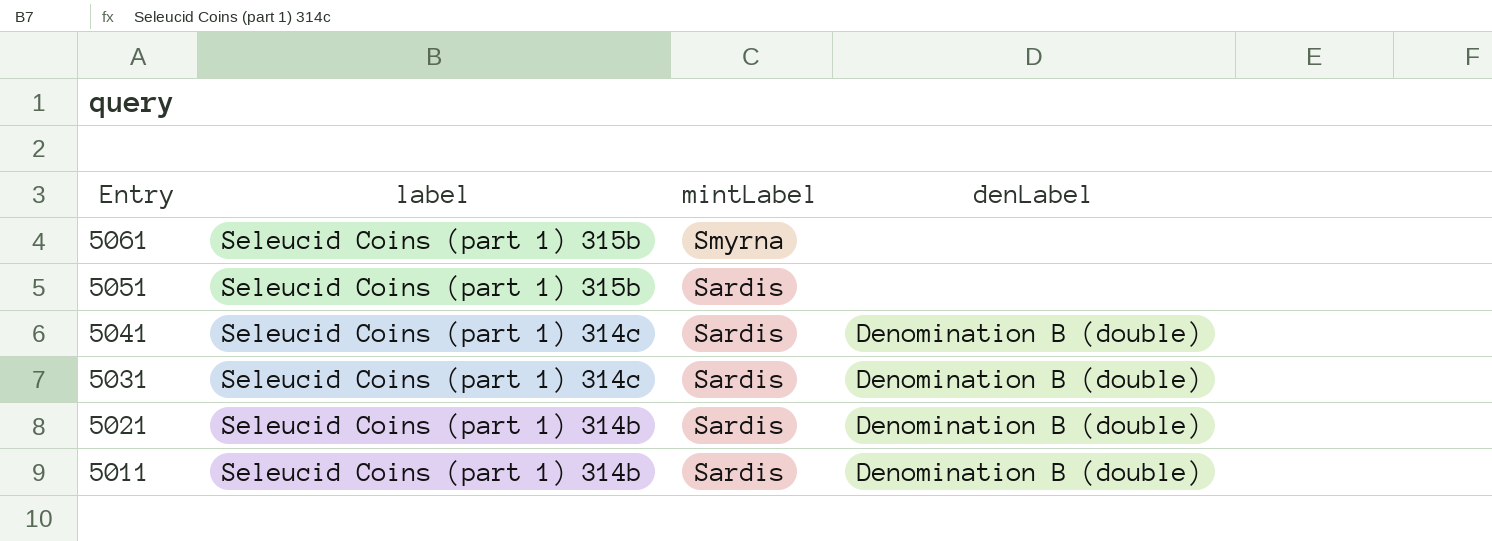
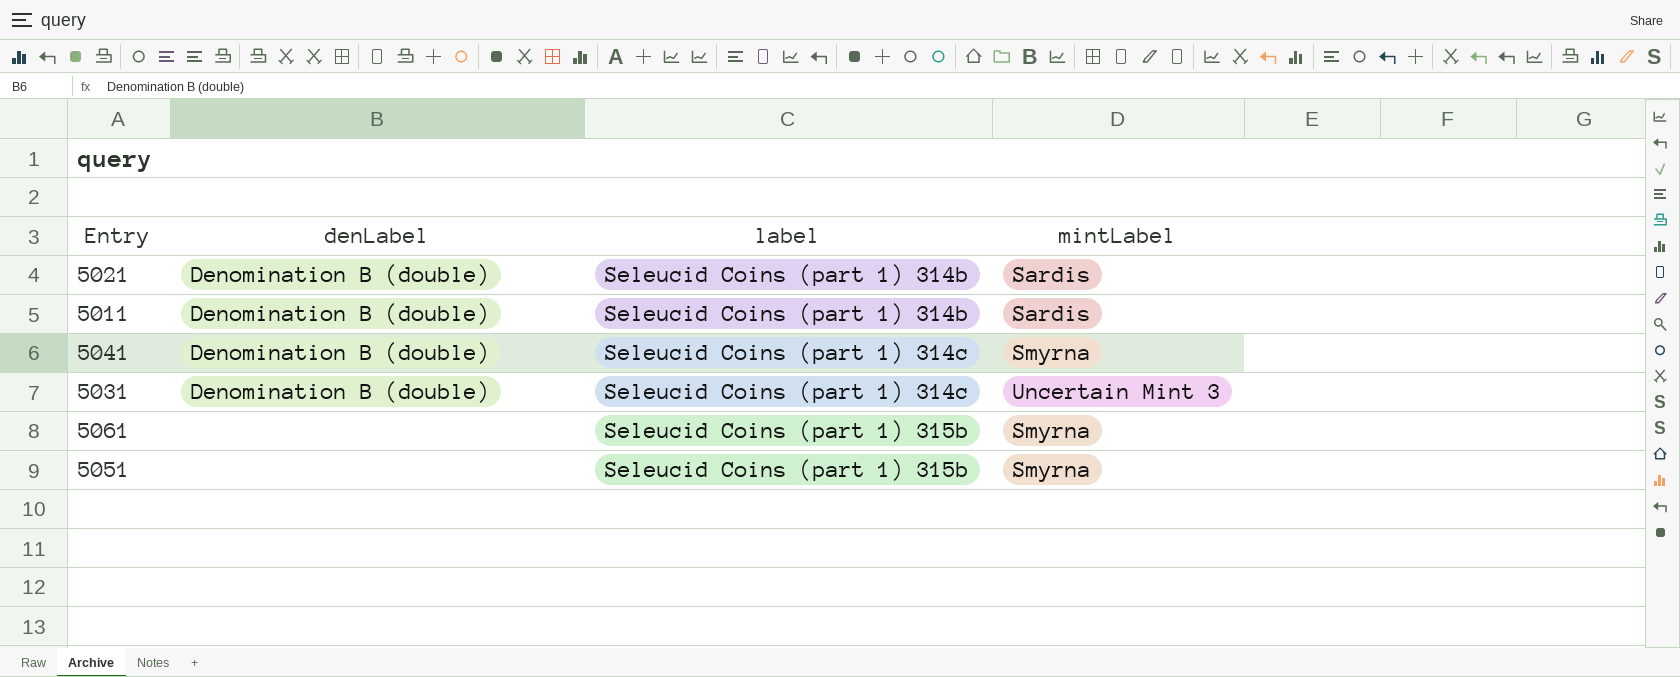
row order: Entry descending -> label ascending
column denLabel | position: 4 -> 2
5041 | mintLabel: Sardis -> Smyrna
5031 | mintLabel: Sardis -> Uncertain Mint 3
5051 | mintLabel: Sardis -> Smyrna

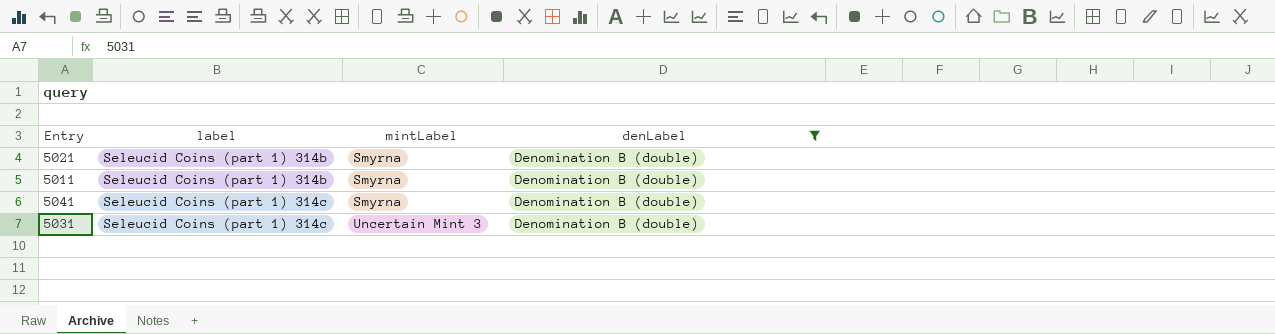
filter: none -> denLabel = Denomination B (double)
column denLabel | position: 2 -> 4
5021 | mintLabel: Sardis -> Smyrna
5011 | mintLabel: Sardis -> Smyrna

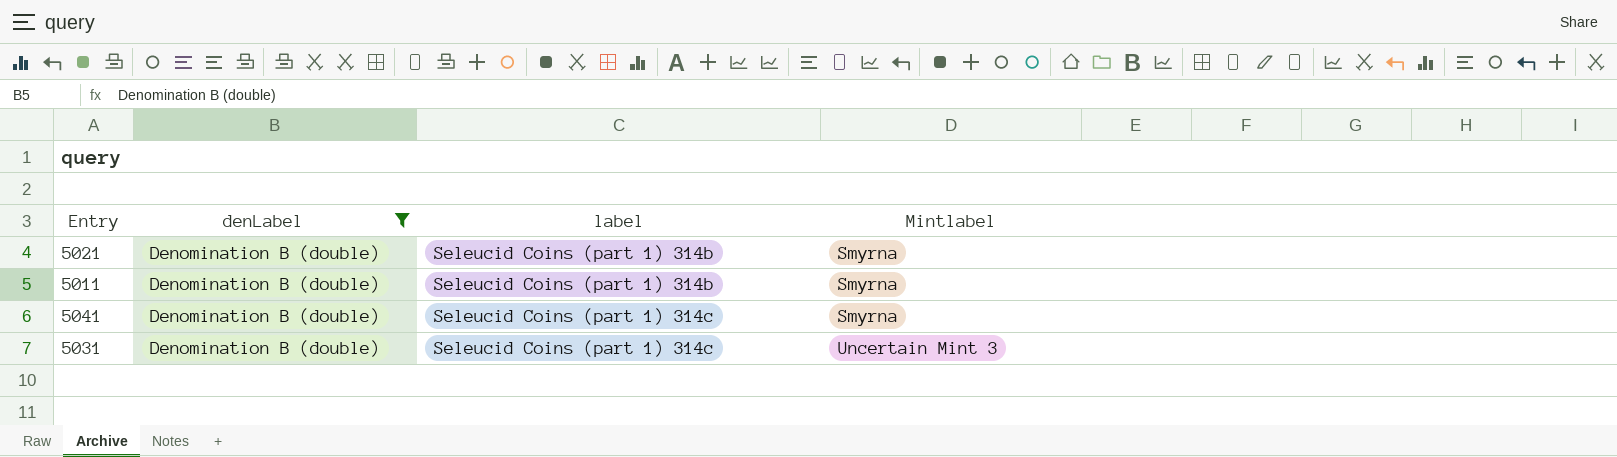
column denLabel | position: 4 -> 2
column name: mintLabel -> Mintlabel

